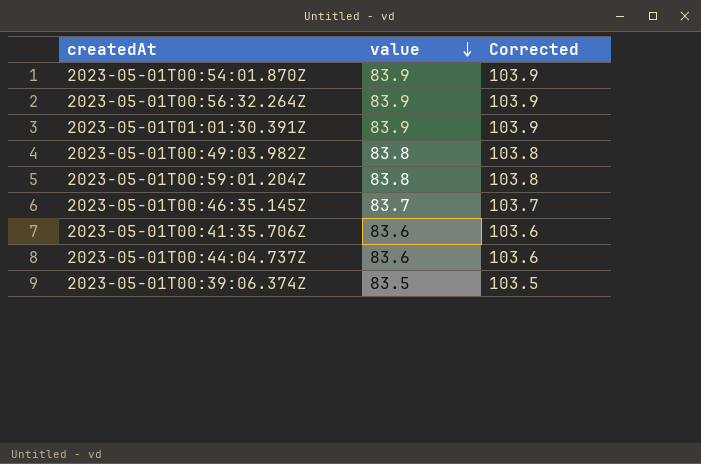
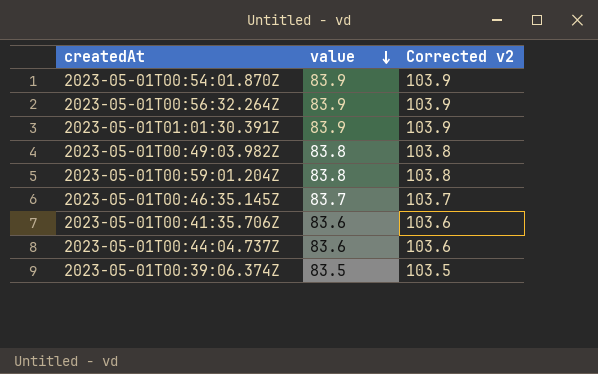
column name: Corrected -> Corrected v2

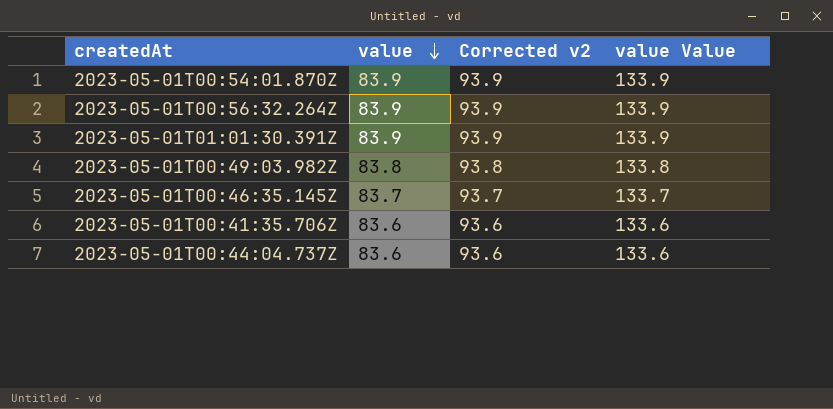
column Corrected v2 | formula: [value] + 20 -> [value] + 10
column value Value | formula: none -> [value] + 50
row 2023-05-01T00:59:01.204Z: 83.8 | 103.8 -> none
row 2023-05-01T00:39:06.374Z: 83.5 | 103.5 -> none

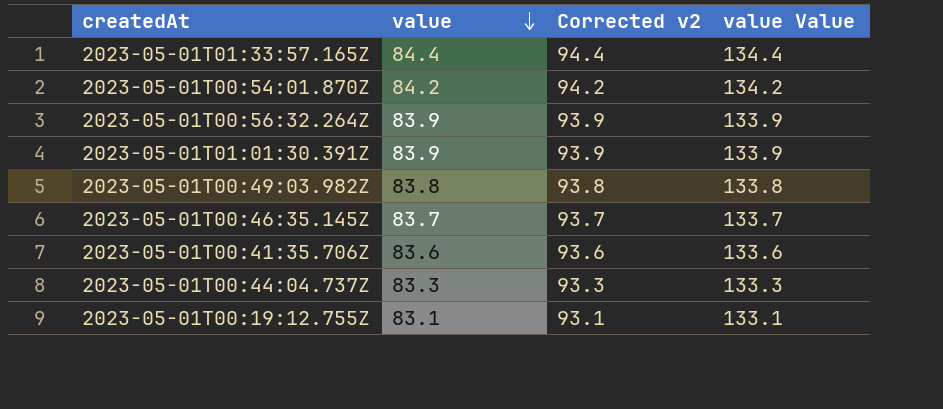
row 2023-05-01T01:33:57.165Z: none -> 84.4 | 94.4 | 134.4
2023-05-01T00:54:01.870Z | value: 83.9 -> 84.2
2023-05-01T00:54:01.870Z | Corrected v2: 93.9 -> 94.2
2023-05-01T00:54:01.870Z | value Value: 133.9 -> 134.2
2023-05-01T00:44:04.737Z | value: 83.6 -> 83.3
2023-05-01T00:44:04.737Z | Corrected v2: 93.6 -> 93.3
2023-05-01T00:44:04.737Z | value Value: 133.6 -> 133.3
row 2023-05-01T00:19:12.755Z: none -> 83.1 | 93.1 | 133.1

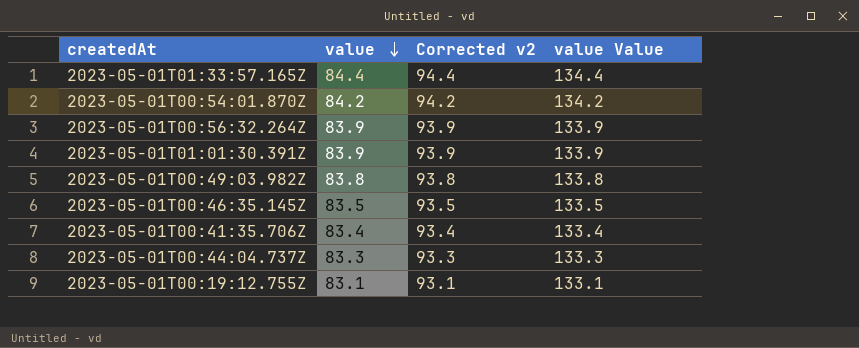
2023-05-01T00:46:35.145Z | value: 83.7 -> 83.5
2023-05-01T00:46:35.145Z | Corrected v2: 93.7 -> 93.5
2023-05-01T00:46:35.145Z | value Value: 133.7 -> 133.5
2023-05-01T00:41:35.706Z | value: 83.6 -> 83.4
2023-05-01T00:41:35.706Z | Corrected v2: 93.6 -> 93.4
2023-05-01T00:41:35.706Z | value Value: 133.6 -> 133.4

